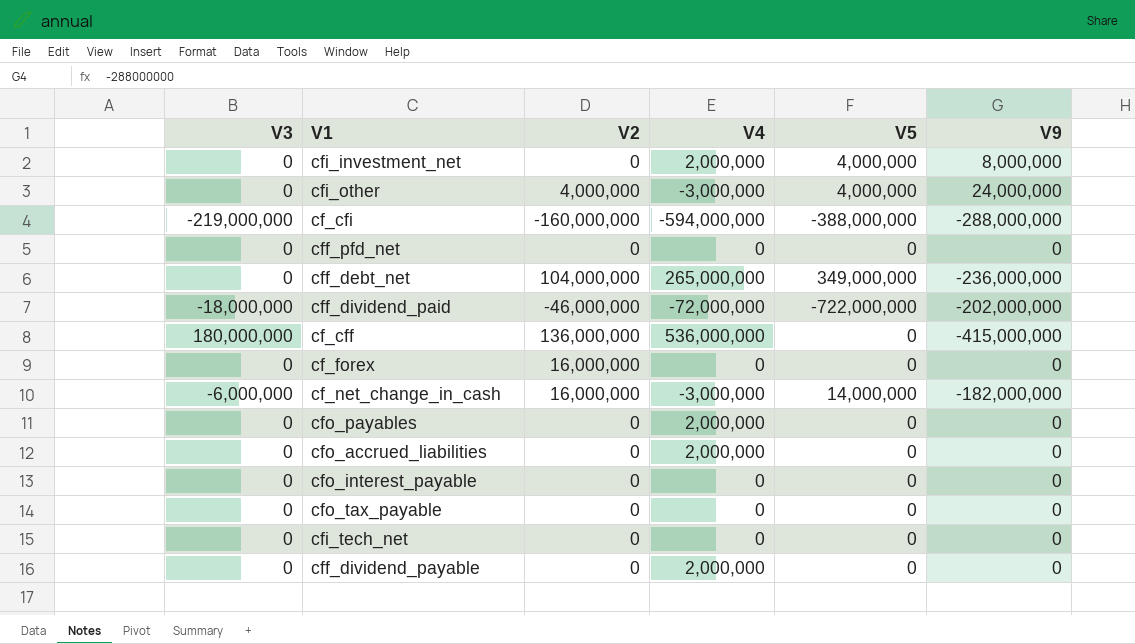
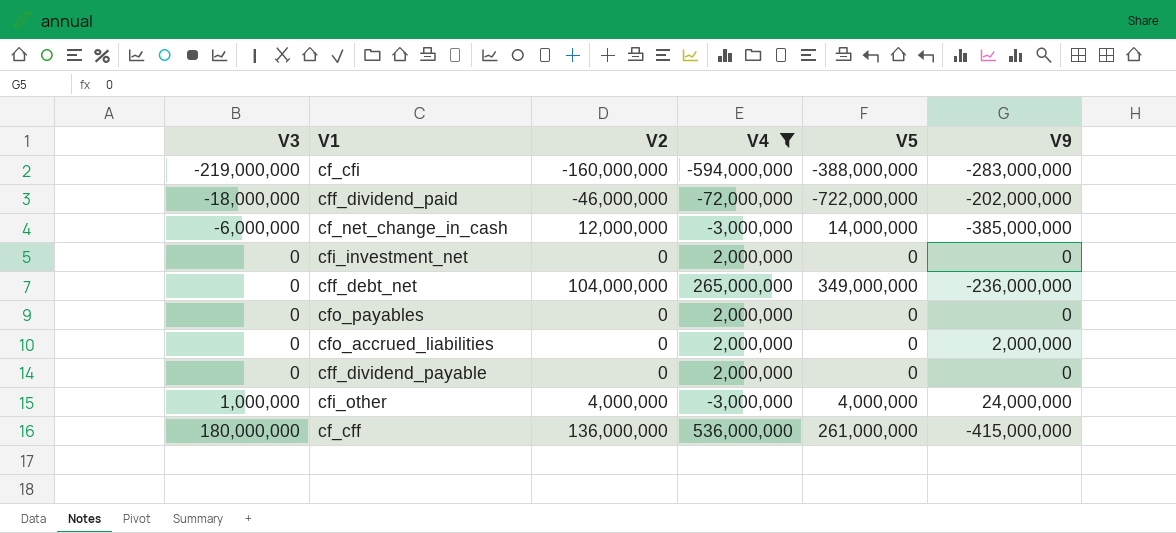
filter: none -> V4 != 0
row order: none -> V3 ascending
cf_cfi | V9: -288,000,000 -> -283,000,000
cf_net_change_in_cash | V2: 16,000,000 -> 12,000,000
cf_net_change_in_cash | V9: -182,000,000 -> -385,000,000
cfi_investment_net | V5: 4,000,000 -> 0
cfi_investment_net | V9: 8,000,000 -> 0
cfo_accrued_liabilities | V9: 0 -> 2,000,000
cfi_other | V3: 0 -> 1,000,000
cf_cff | V5: 0 -> 261,000,000

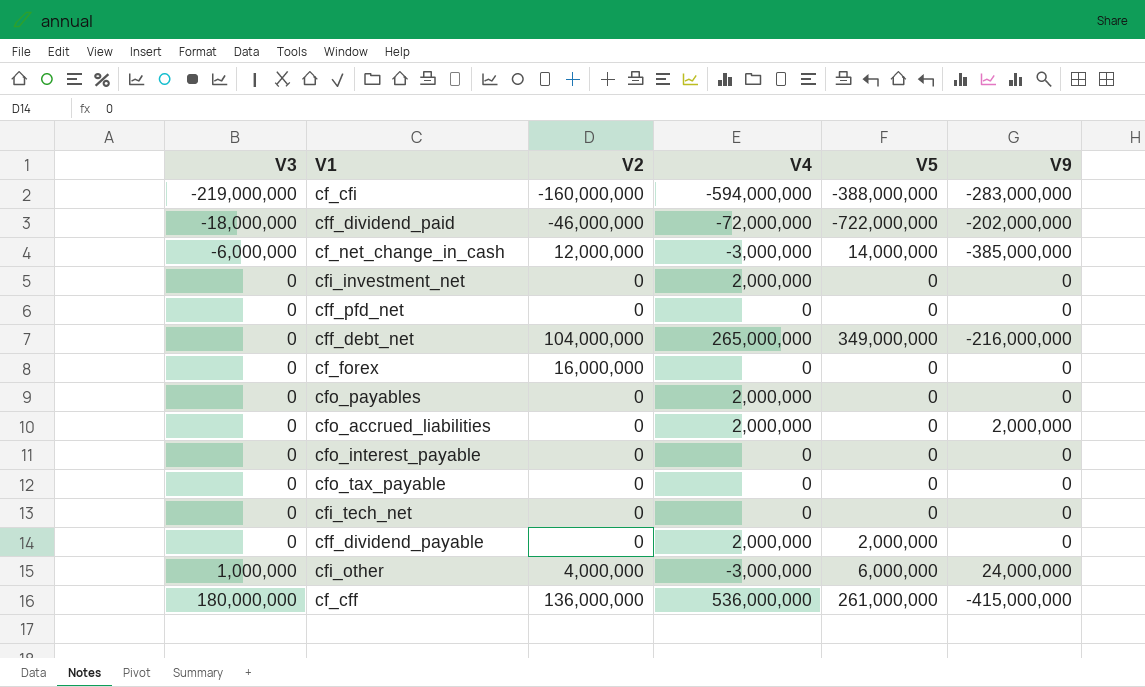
filter: V4 != 0 -> none
cff_debt_net | V9: -236,000,000 -> -216,000,000
cff_dividend_payable | V5: 0 -> 2,000,000
cfi_other | V5: 4,000,000 -> 6,000,000

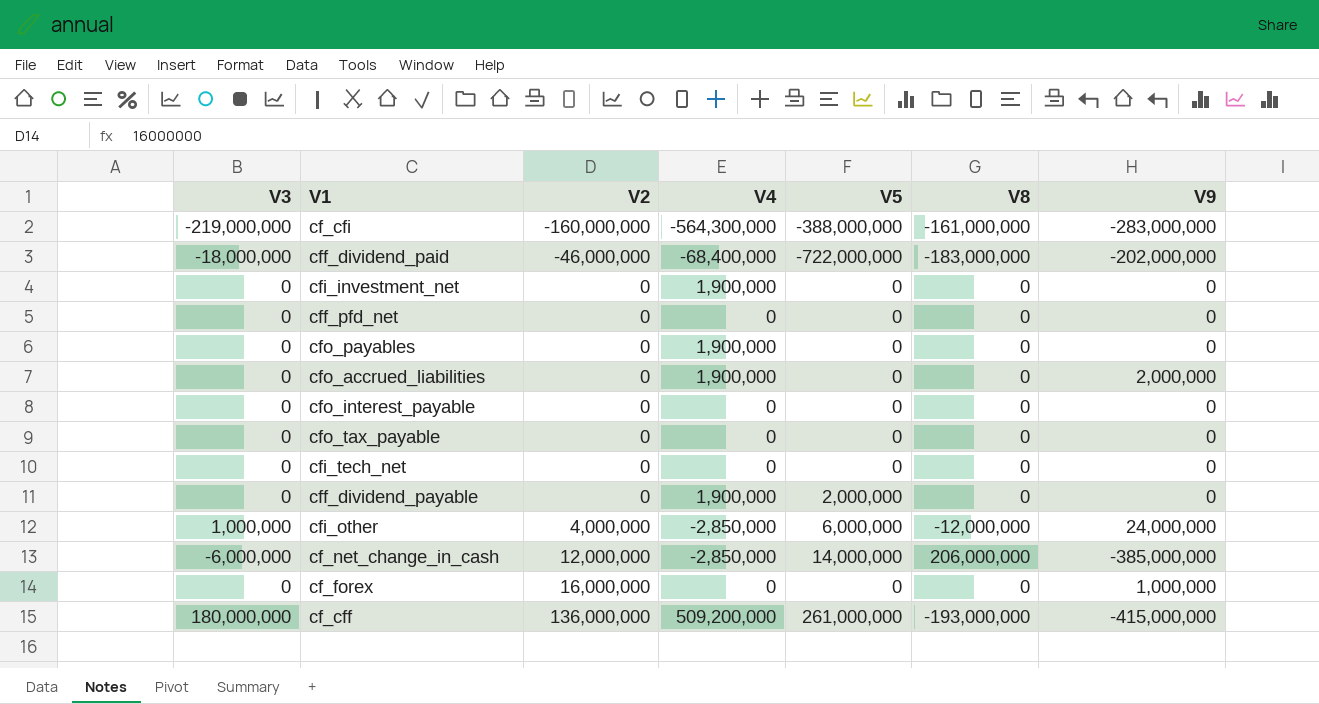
row order: V3 ascending -> V2 ascending
column V8 | position: none -> 6
row cff_debt_net: 0 | 104,000,000 | 265,000,000 | 349,000,000 | -216,000,000 -> none
cf_cfi | V4: -594,000,000 -> -564,300,000
cff_dividend_paid | V4: -72,000,000 -> -68,400,000
cfi_investment_net | V4: 2,000,000 -> 1,900,000
cfo_payables | V4: 2,000,000 -> 1,900,000
cfo_accrued_liabilities | V4: 2,000,000 -> 1,900,000
cff_dividend_payable | V4: 2,000,000 -> 1,900,000
cfi_other | V4: -3,000,000 -> -2,850,000
cf_net_change_in_cash | V4: -3,000,000 -> -2,850,000
cf_forex | V9: 0 -> 1,000,000
cf_cff | V4: 536,000,000 -> 509,200,000

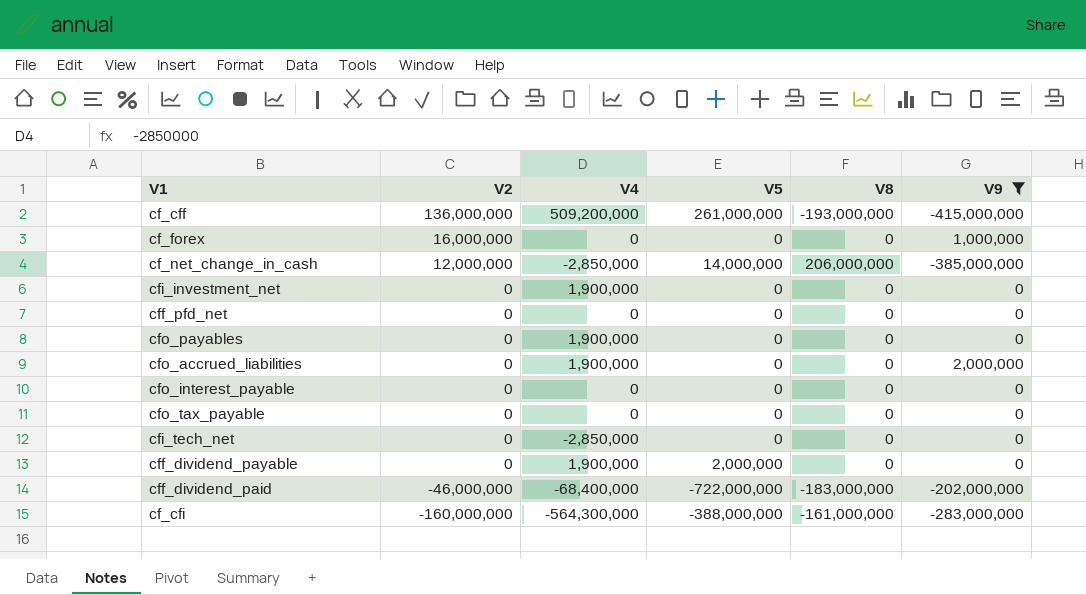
filter: none -> V9 != 24,000,000
row order: V2 ascending -> V2 descending
column V3 | position: 1 -> none
cfi_tech_net | V4: 0 -> -2,850,000

